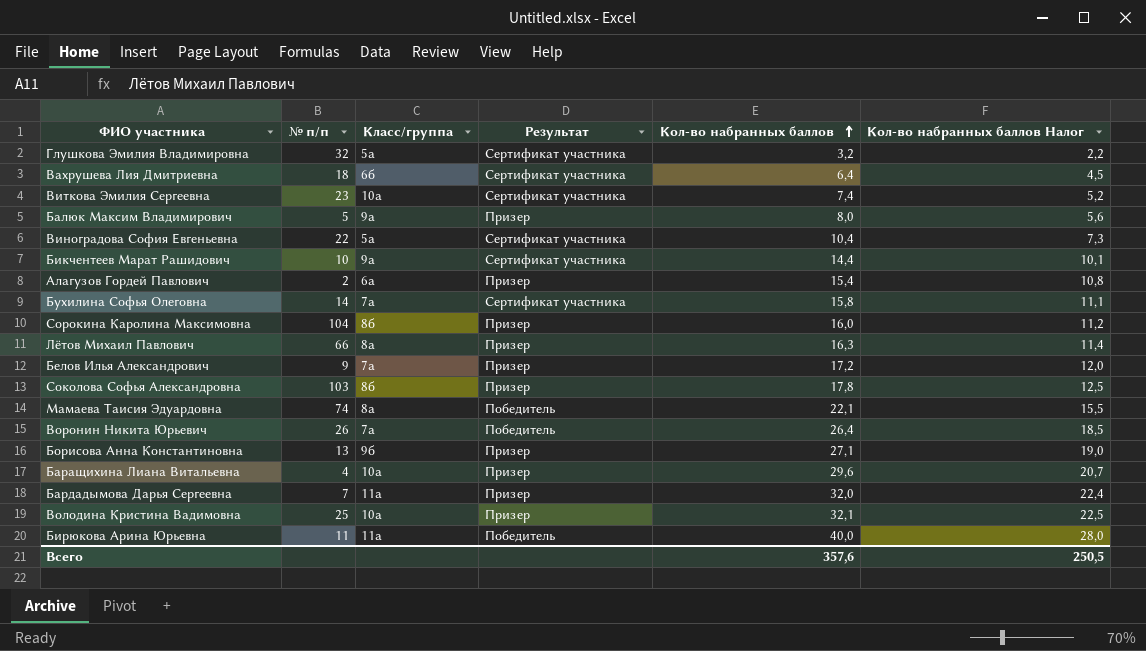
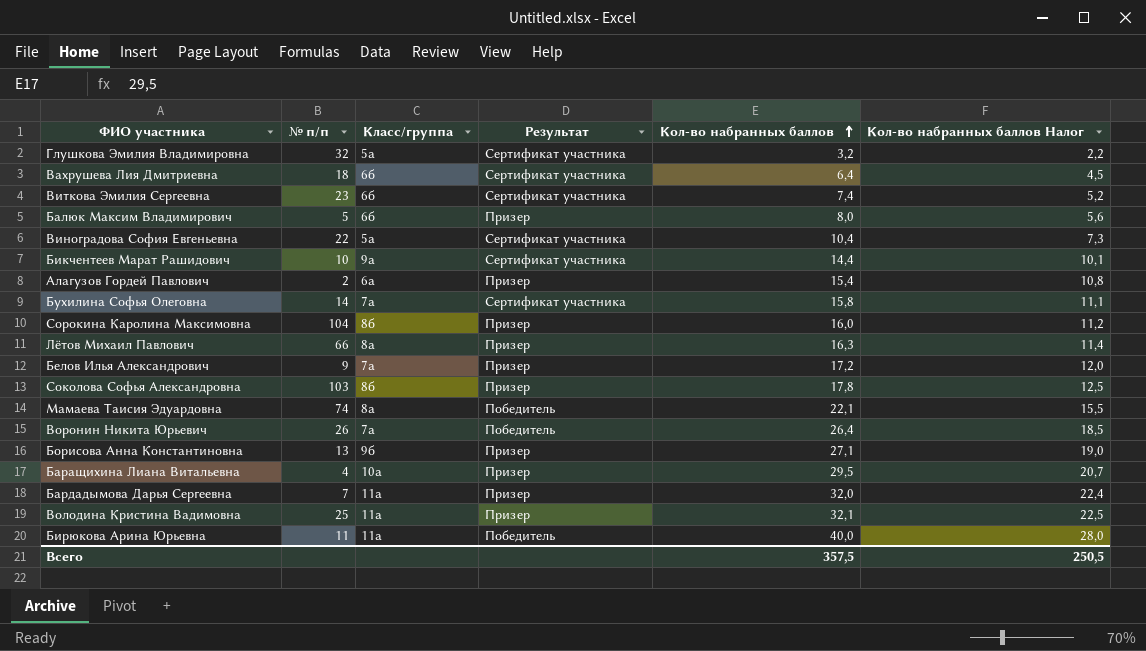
Виткова Эмилия Сергеевна | Класс/группа: 10а -> 6б
Балюк Максим Владимирович | Класс/группа: 9а -> 6б
Баращихина Лиана Витальевна | Кол-во набранных баллов: 29,6 -> 29,5
Володина Кристина Вадимовна | Класс/группа: 10а -> 11а
Всего | Кол-во набранных баллов: 357,6 -> 357,5

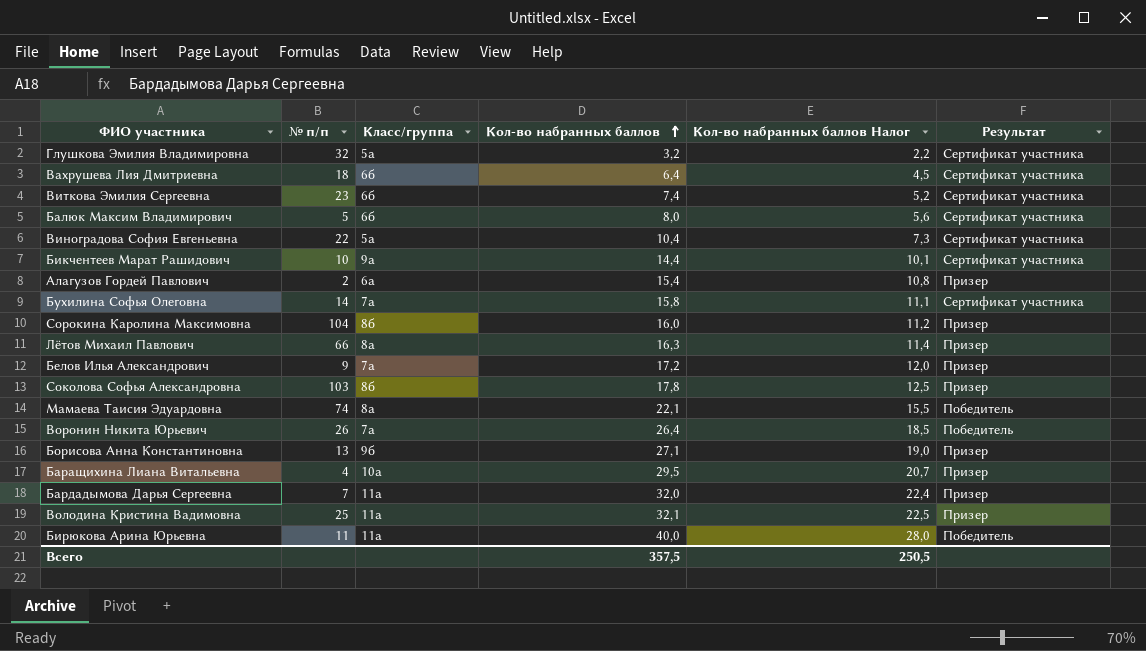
column Результат | position: 4 -> 6
Балюк Максим Владимирович | Результат: Призер -> Сертификат участника

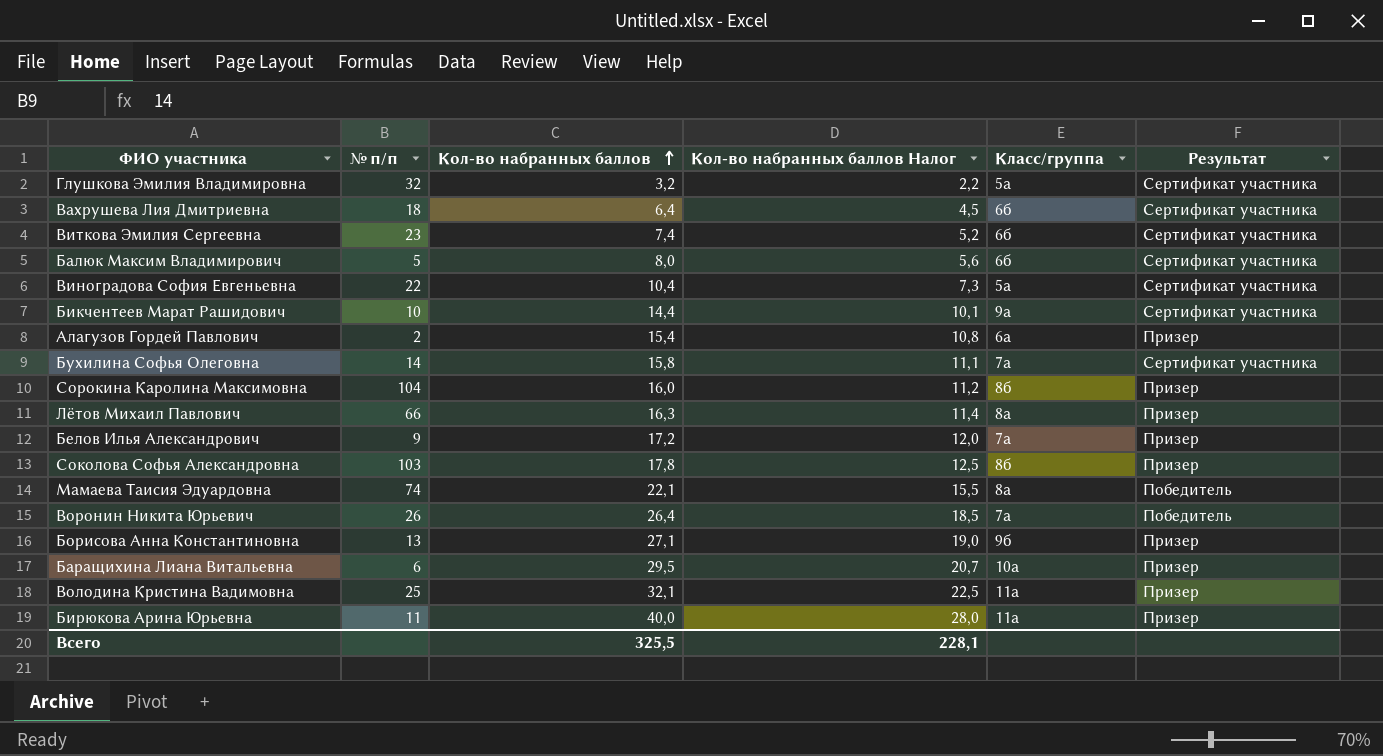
column Класс/группа | position: 3 -> 5
row Бардадымова Дарья Сергеевна: 7 | 11а | 32,0 | 22,4 | Призер -> none
Баращихина Лиана Витальевна | № п/п: 4 -> 6
Бирюкова Арина Юрьевна | Результат: Победитель -> Призер
Всего | Кол-во набранных баллов: 357,5 -> 325,5
Всего | Кол-во набранных баллов Налог: 250,5 -> 228,1

